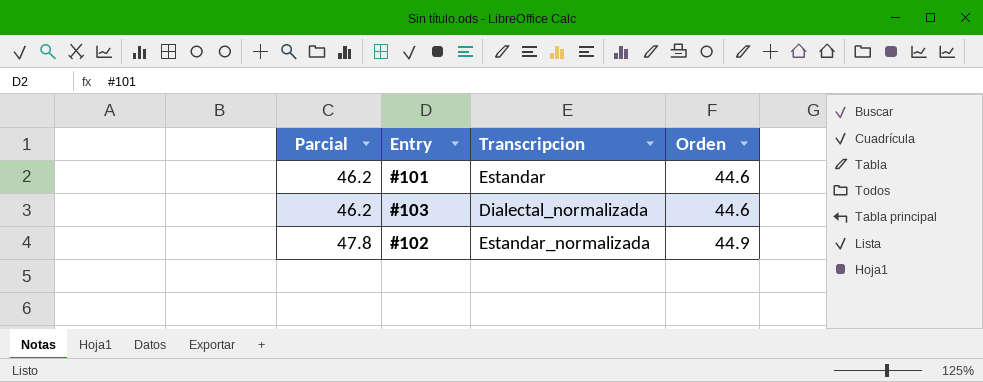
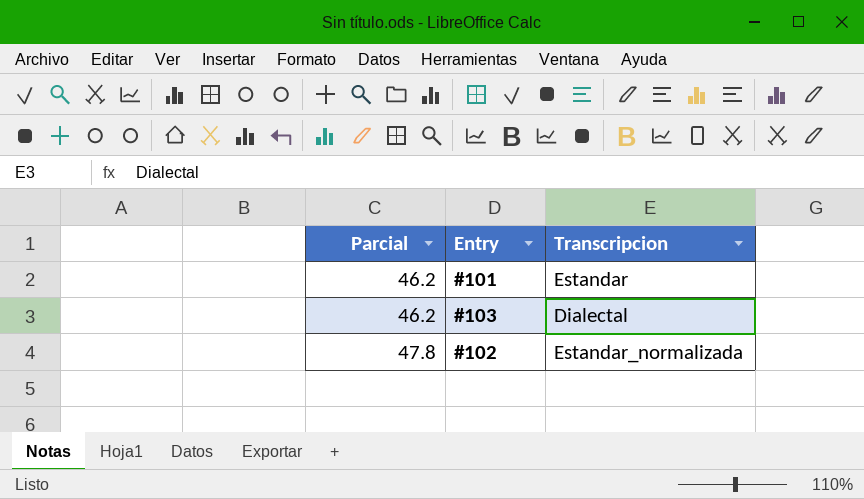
column Orden | position: 4 -> none
#103 | Transcripcion: Dialectal_normalizada -> Dialectal

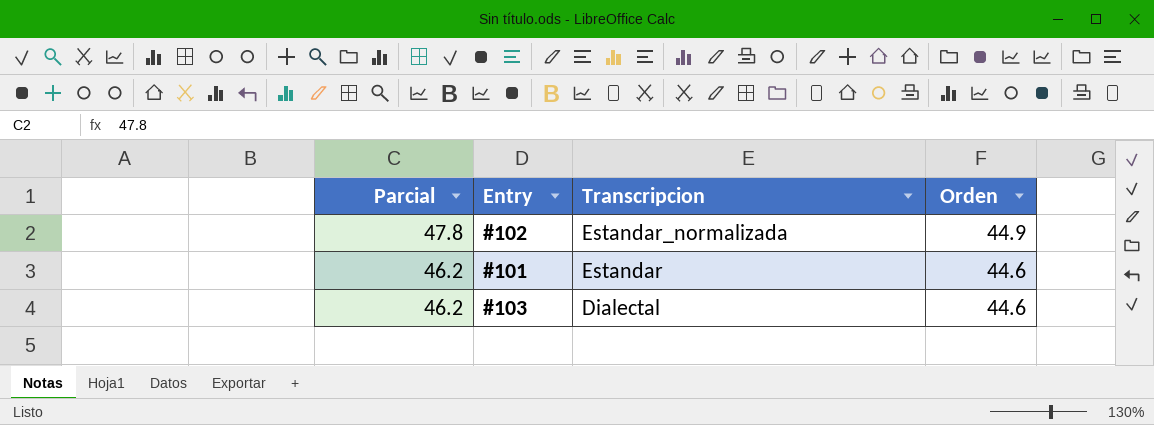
row order: Parcial ascending -> Parcial descending
column Orden | position: none -> 4

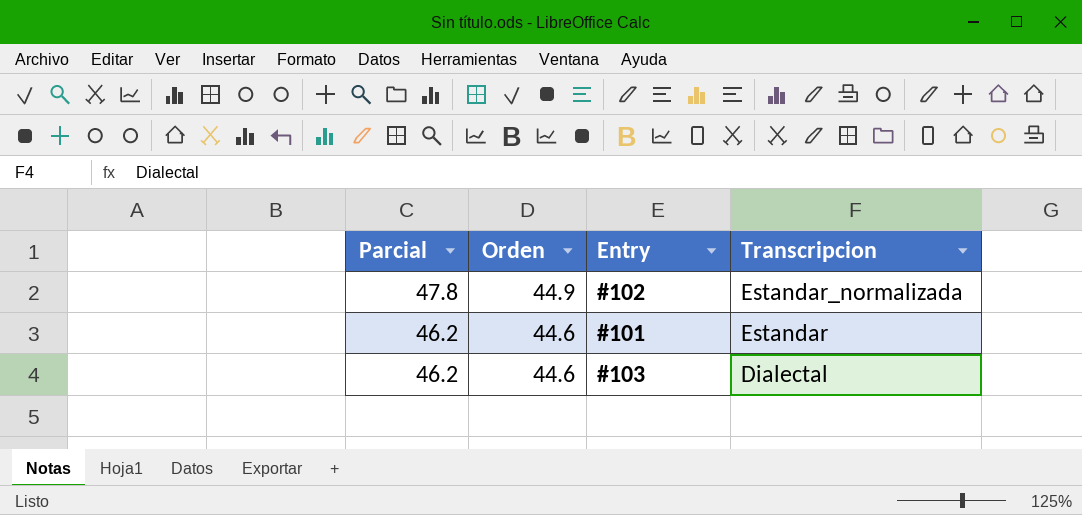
column Orden | position: 4 -> 2

